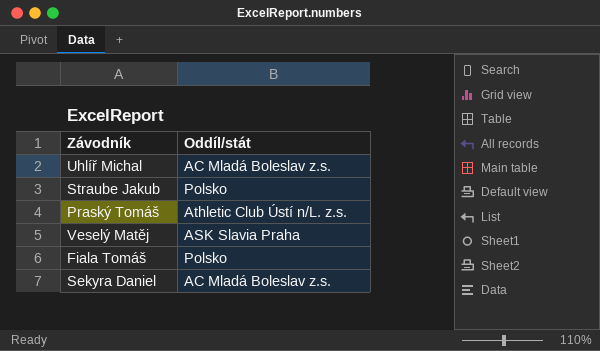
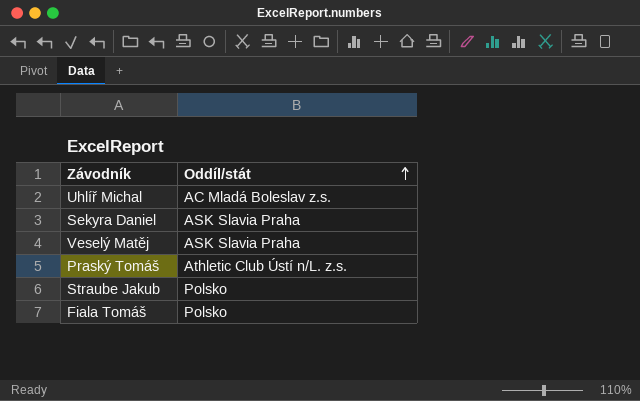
row order: none -> Oddíl/stát ascending
Sekyra Daniel | Oddíl/stát: AC Mladá Boleslav z.s. -> ASK Slavia Praha

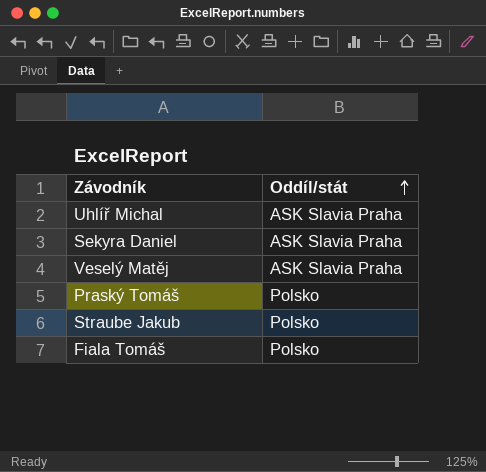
Uhlíř Michal | Oddíl/stát: AC Mladá Boleslav z.s. -> ASK Slavia Praha
Praský Tomáš | Oddíl/stát: Athletic Club Ústí n/L. z.s. -> Polsko

